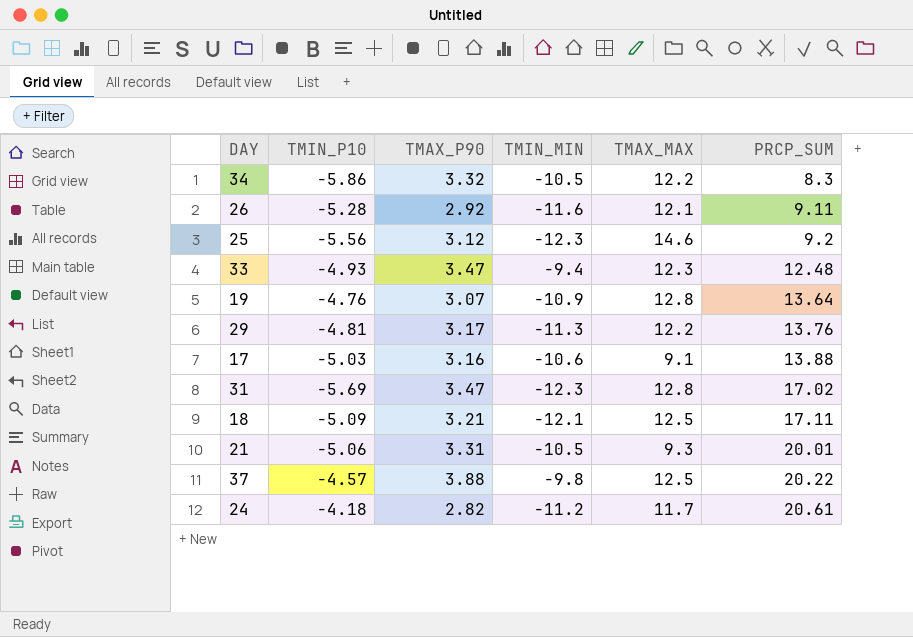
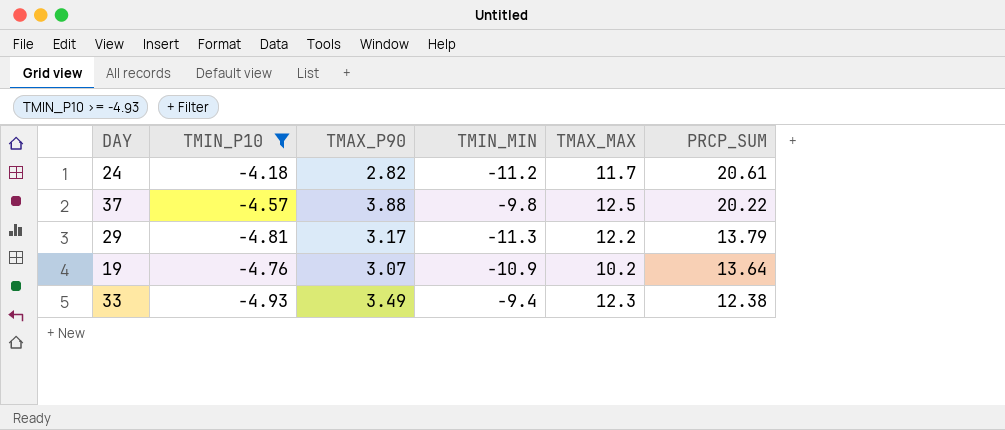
filter: none -> TMIN_P10 >= -4.93
row order: PRCP_SUM ascending -> PRCP_SUM descending
29 | PRCP_SUM: 13.76 -> 13.79
19 | TMAX_MAX: 12.8 -> 10.2
33 | TMAX_P90: 3.47 -> 3.49
33 | PRCP_SUM: 12.48 -> 12.38

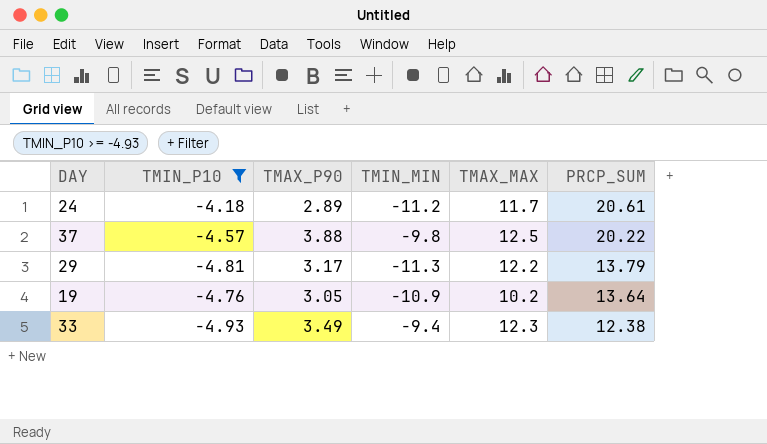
24 | TMAX_P90: 2.82 -> 2.89
19 | TMAX_P90: 3.07 -> 3.05

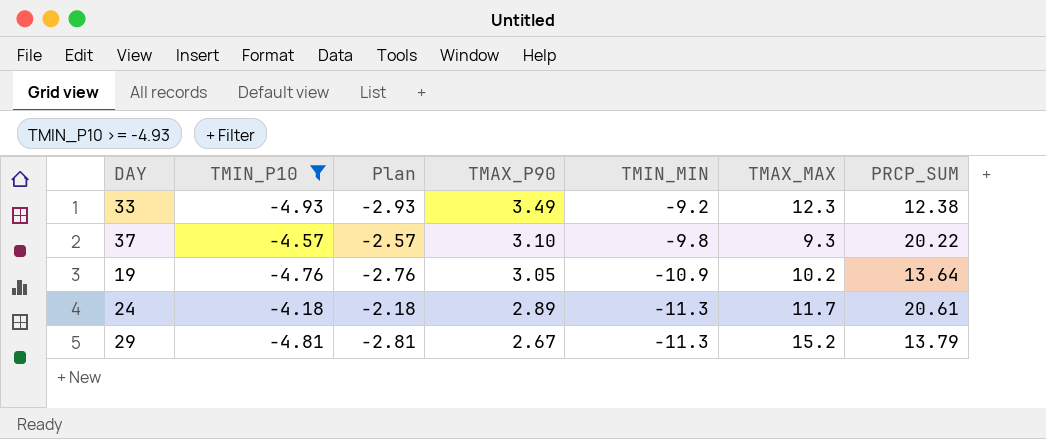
row order: PRCP_SUM descending -> TMAX_P90 descending
column Plan | formula: none -> [TMIN_P10] + 2
33 | TMIN_MIN: -9.4 -> -9.2
37 | TMAX_P90: 3.88 -> 3.10
37 | TMAX_MAX: 12.5 -> 9.3
24 | TMIN_MIN: -11.2 -> -11.3
29 | TMAX_P90: 3.17 -> 2.67
29 | TMAX_MAX: 12.2 -> 15.2

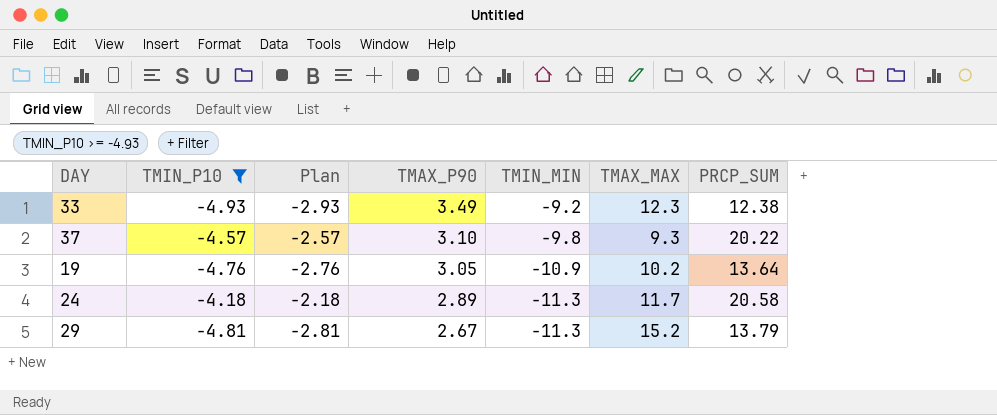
24 | PRCP_SUM: 20.61 -> 20.58

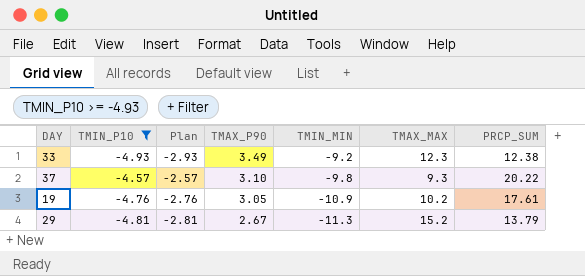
row 24: -4.18 | -2.18 | 2.89 | -11.3 | 11.7 | 20.58 -> none
19 | PRCP_SUM: 13.64 -> 17.61

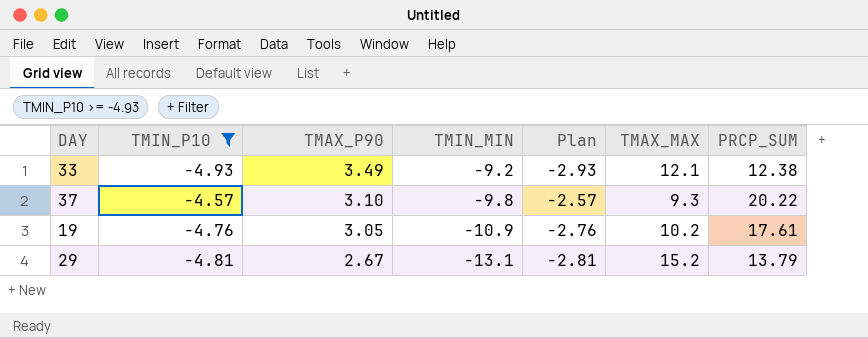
column Plan | position: 3 -> 5
33 | TMAX_MAX: 12.3 -> 12.1
29 | TMIN_MIN: -11.3 -> -13.1

